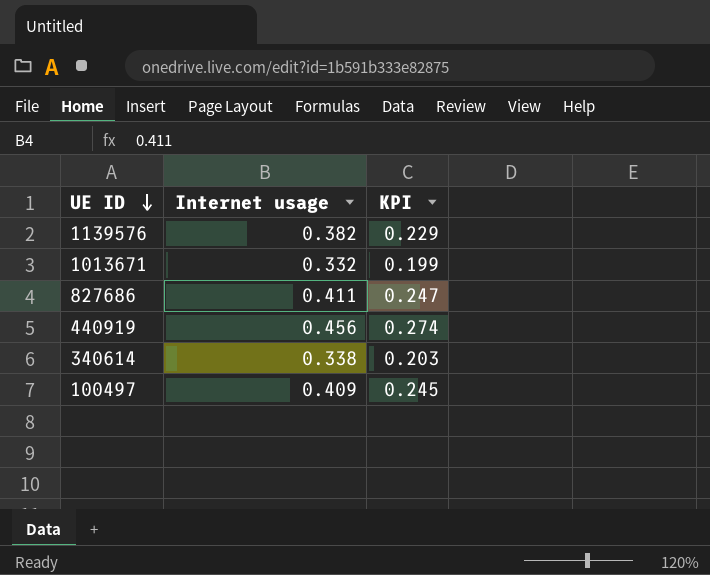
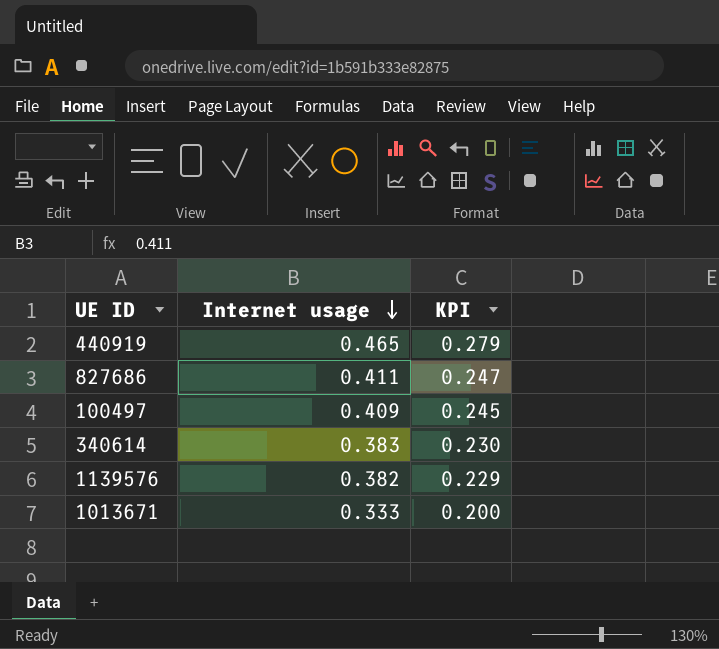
row order: UE ID descending -> Internet usage descending
440919 | Internet usage: 0.456 -> 0.465
440919 | KPI: 0.274 -> 0.279
340614 | Internet usage: 0.338 -> 0.383
340614 | KPI: 0.203 -> 0.230
1013671 | Internet usage: 0.332 -> 0.333
1013671 | KPI: 0.199 -> 0.200

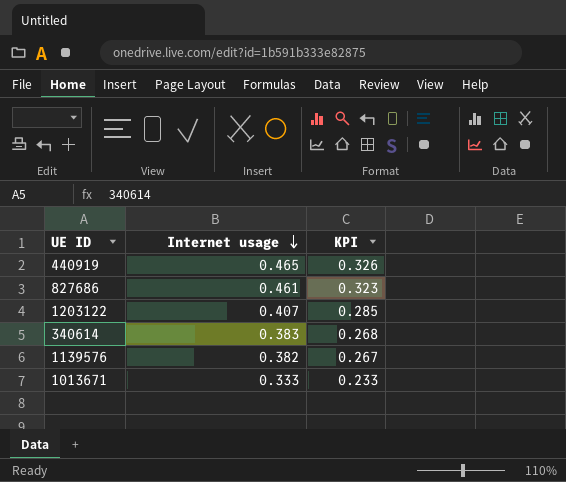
column KPI | formula: [Internet usage] * 0.6 -> [Internet usage] * 0.7
row 100497: 0.409 | 0.245 -> none
827686 | Internet usage: 0.411 -> 0.461
row 1203122: none -> 0.407 | 0.285

